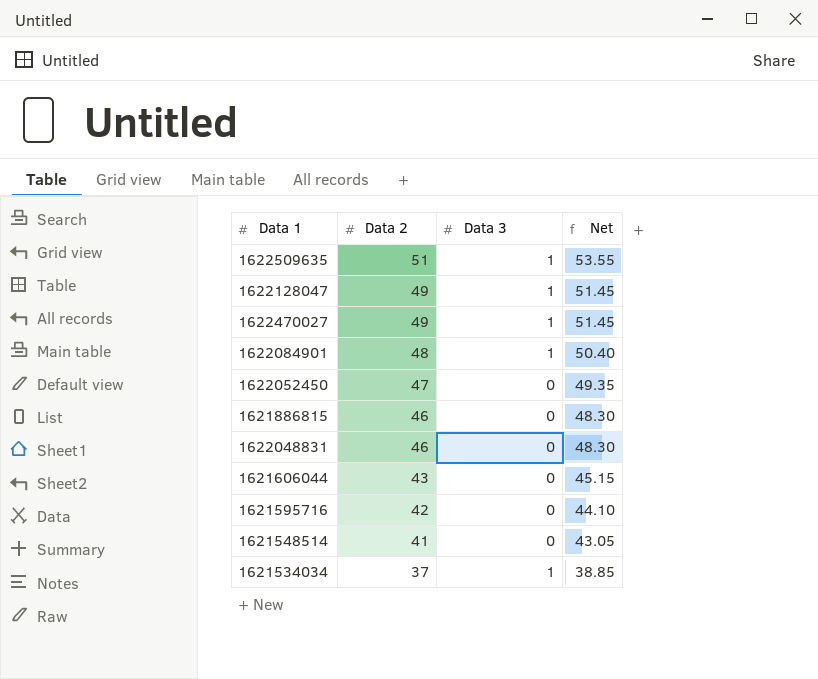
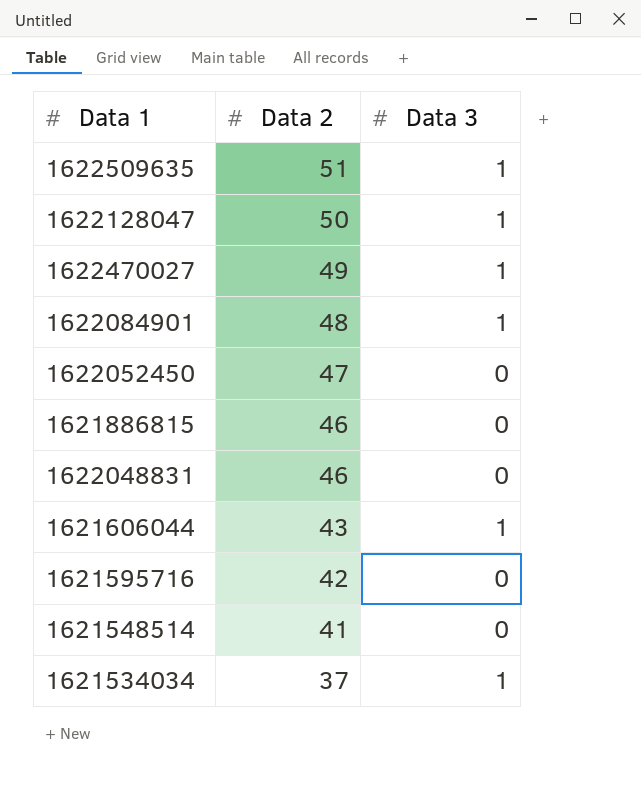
column Net | formula: [Data 2] * 1.05 -> none
1622128047 | Data 2: 49 -> 50
1621606044 | Data 3: 0 -> 1

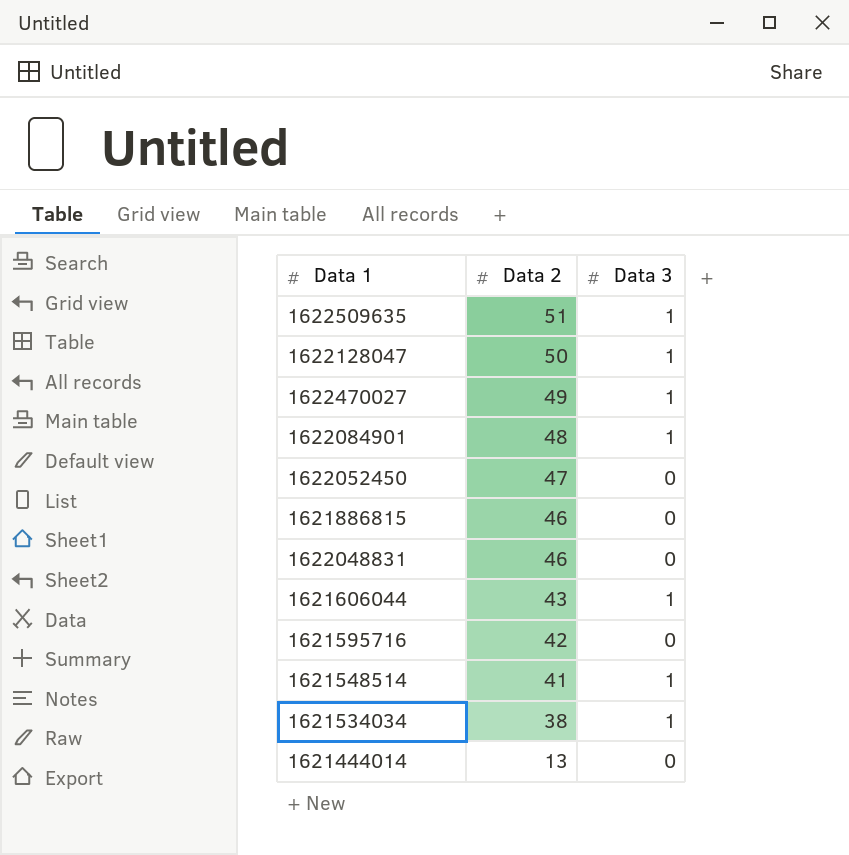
1621548514 | Data 3: 0 -> 1
1621534034 | Data 2: 37 -> 38
row 1621444014: none -> 13 | 0

